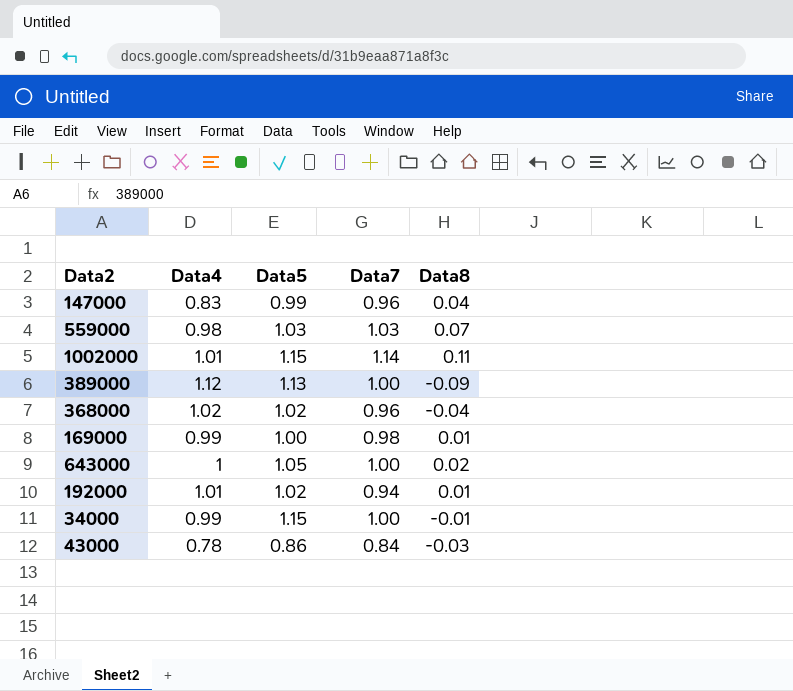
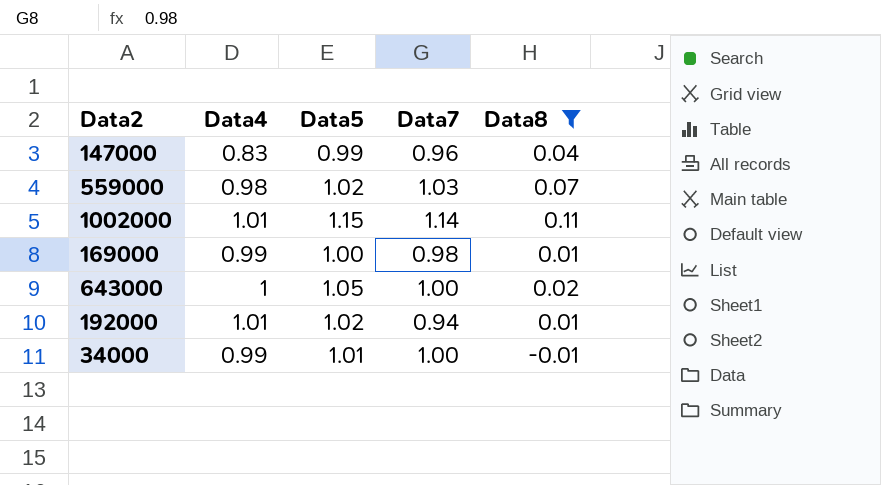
filter: none -> Data8 >= -0.01
559000 | Data5: 1.03 -> 1.02
34000 | Data5: 1.15 -> 1.01

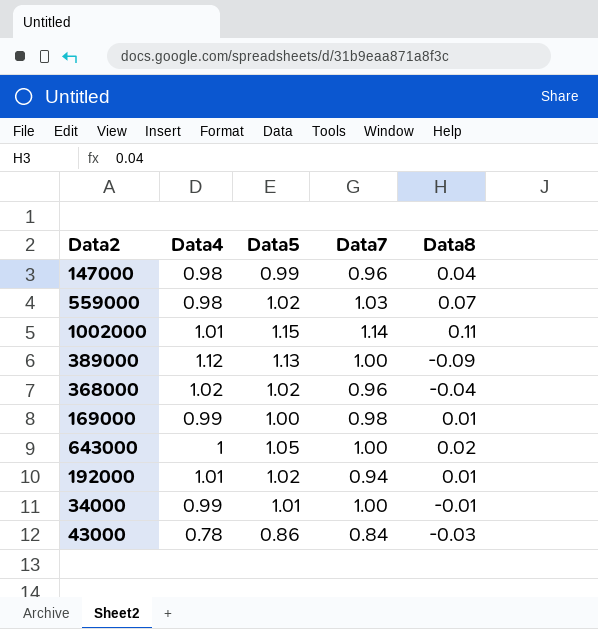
filter: Data8 >= -0.01 -> none
147000 | Data4: 0.83 -> 0.98

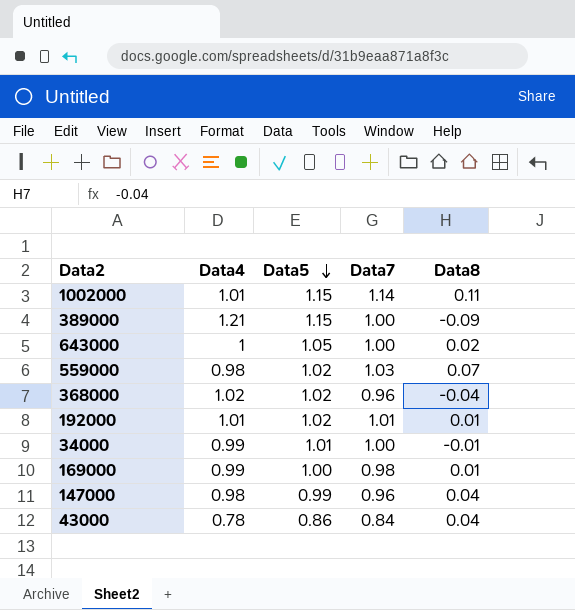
row order: none -> Data5 descending
389000 | Data4: 1.12 -> 1.21
389000 | Data5: 1.13 -> 1.15
192000 | Data7: 0.94 -> 1.01
43000 | Data8: -0.03 -> 0.04

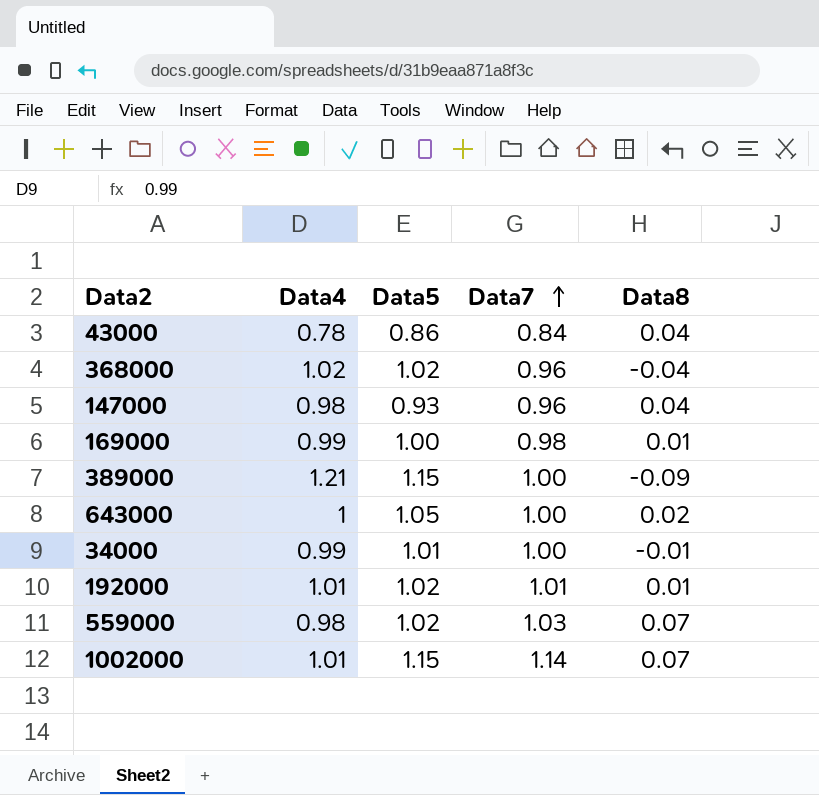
row order: Data5 descending -> Data7 ascending
147000 | Data5: 0.99 -> 0.93
1002000 | Data8: 0.11 -> 0.07

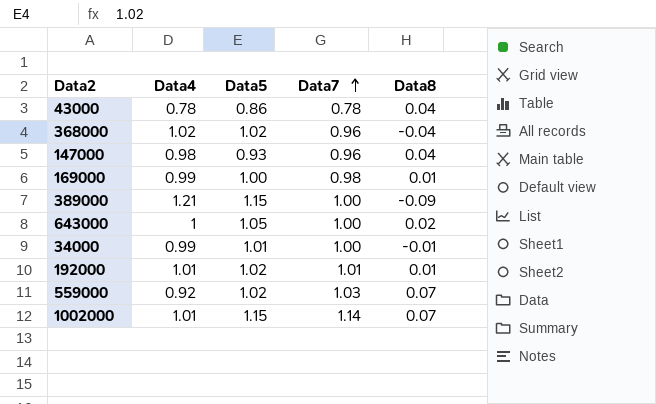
43000 | Data7: 0.84 -> 0.78
559000 | Data4: 0.98 -> 0.92

